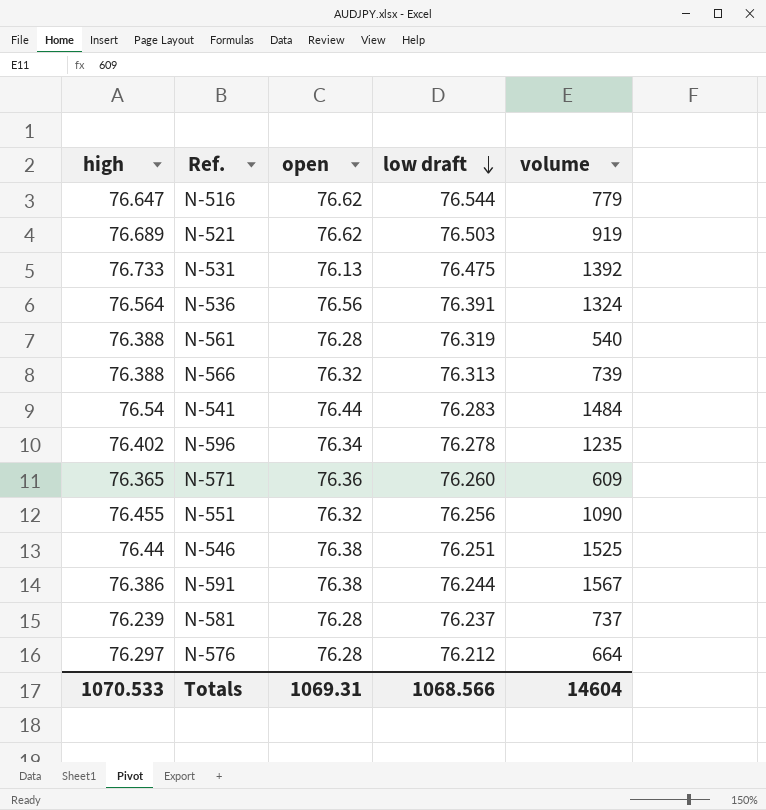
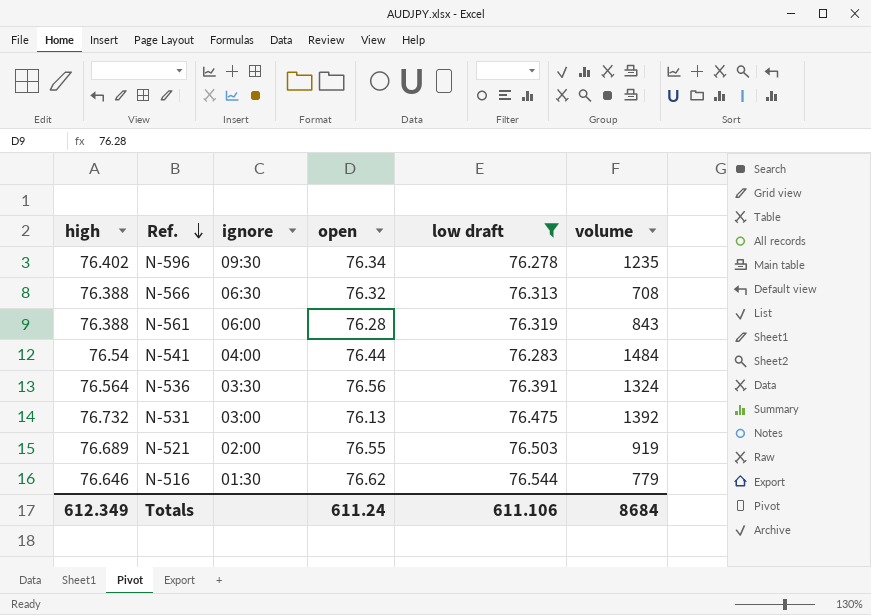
filter: none -> low draft >= 76.278
row order: low draft descending -> Ref. descending
column ignore | position: none -> 3
N-566 | volume: 739 -> 708
N-561 | volume: 540 -> 843
N-531 | high: 76.733 -> 76.732
N-521 | open: 76.62 -> 76.55
N-516 | high: 76.647 -> 76.646
Totals | high: 1070.533 -> 612.349
Totals | open: 1069.31 -> 611.24
Totals | low draft: 1068.566 -> 611.106
Totals | volume: 14604 -> 8684

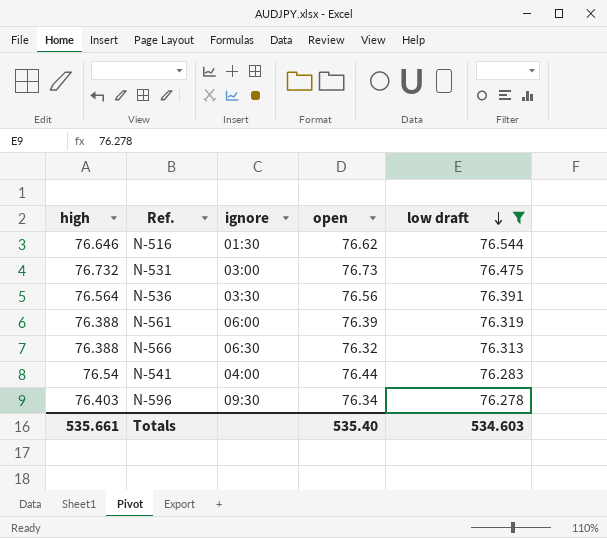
row order: Ref. descending -> low draft descending
column volume | position: 6 -> none
row N-521: 76.689 | 02:00 | 76.55 | 76.503 | 919 -> none
N-531 | open: 76.13 -> 76.73
N-561 | open: 76.28 -> 76.39
N-596 | high: 76.402 -> 76.403
Totals | high: 612.349 -> 535.661
Totals | open: 611.24 -> 535.40
Totals | low draft: 611.106 -> 534.603

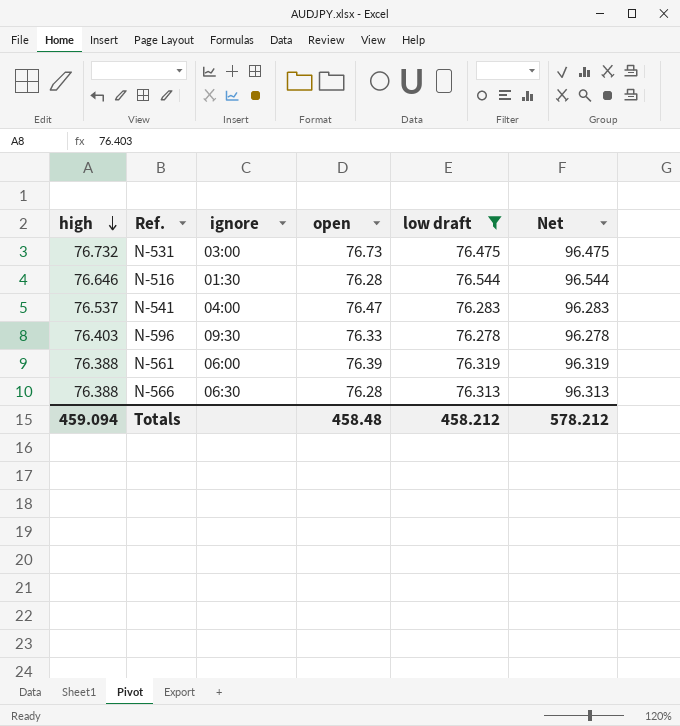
row order: low draft descending -> high descending
column Net | formula: none -> [low draft] + 20
row N-536: 76.564 | 03:30 | 76.56 | 76.391 -> none
N-516 | open: 76.62 -> 76.28
N-541 | high: 76.54 -> 76.537
N-541 | open: 76.44 -> 76.47
N-596 | open: 76.34 -> 76.33
N-566 | open: 76.32 -> 76.28
Totals | high: 535.661 -> 459.094
Totals | open: 535.40 -> 458.48
Totals | low draft: 534.603 -> 458.212

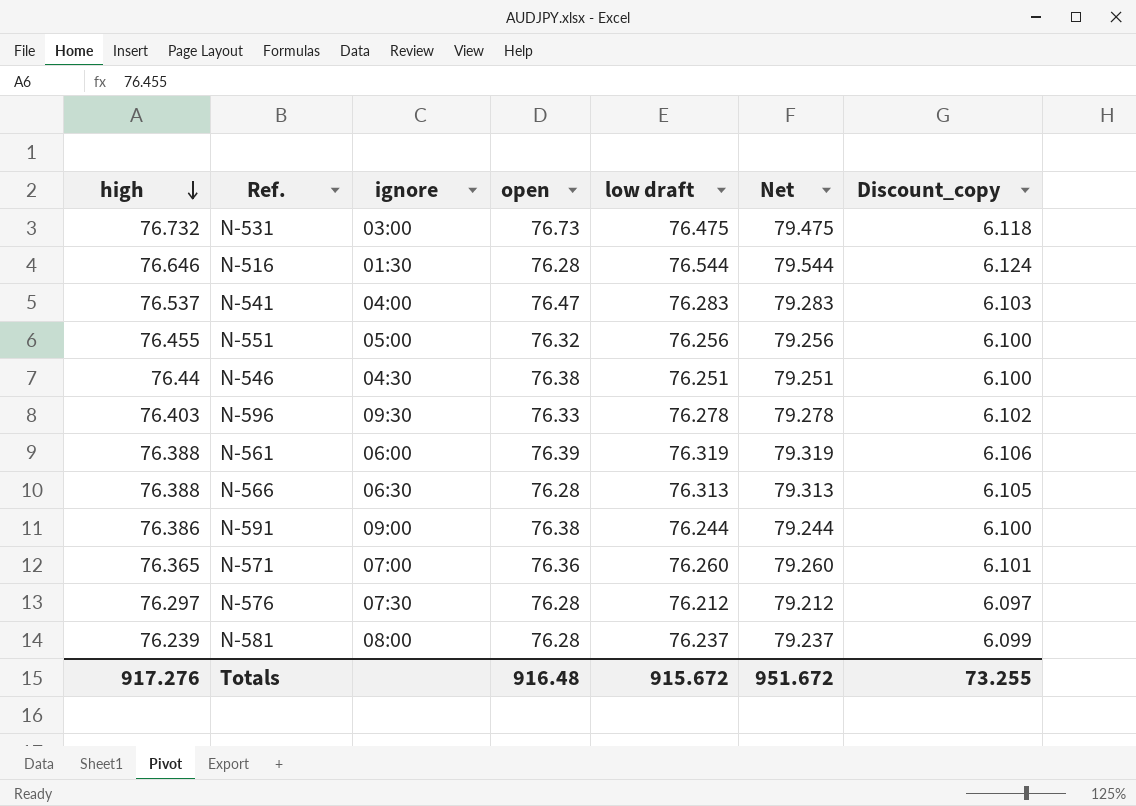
filter: low draft >= 76.278 -> none
column Net | formula: [low draft] + 20 -> [low draft] + 3
column Discount_copy | formula: none -> [low draft] * 0.08
Totals | high: 459.094 -> 917.276
Totals | open: 458.48 -> 916.48
Totals | low draft: 458.212 -> 915.672
Totals | Net: 578.212 -> 951.672

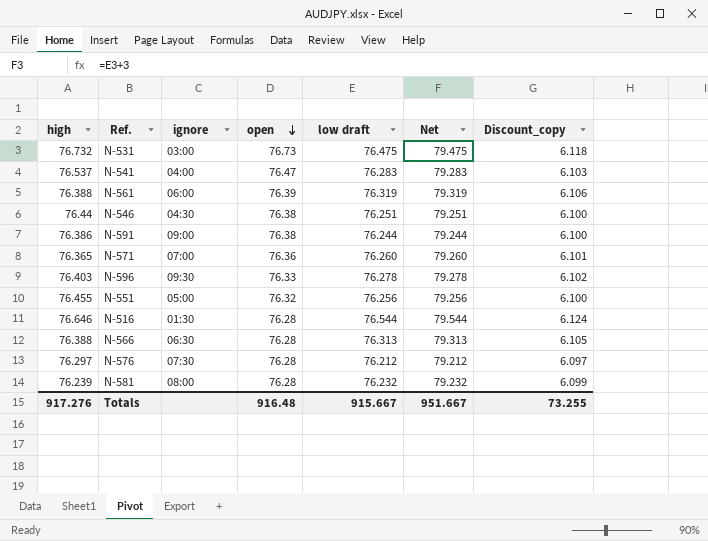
row order: high descending -> open descending
N-581 | low draft: 76.237 -> 76.232
N-581 | Net: 79.237 -> 79.232
Totals | low draft: 915.672 -> 915.667
Totals | Net: 951.672 -> 951.667

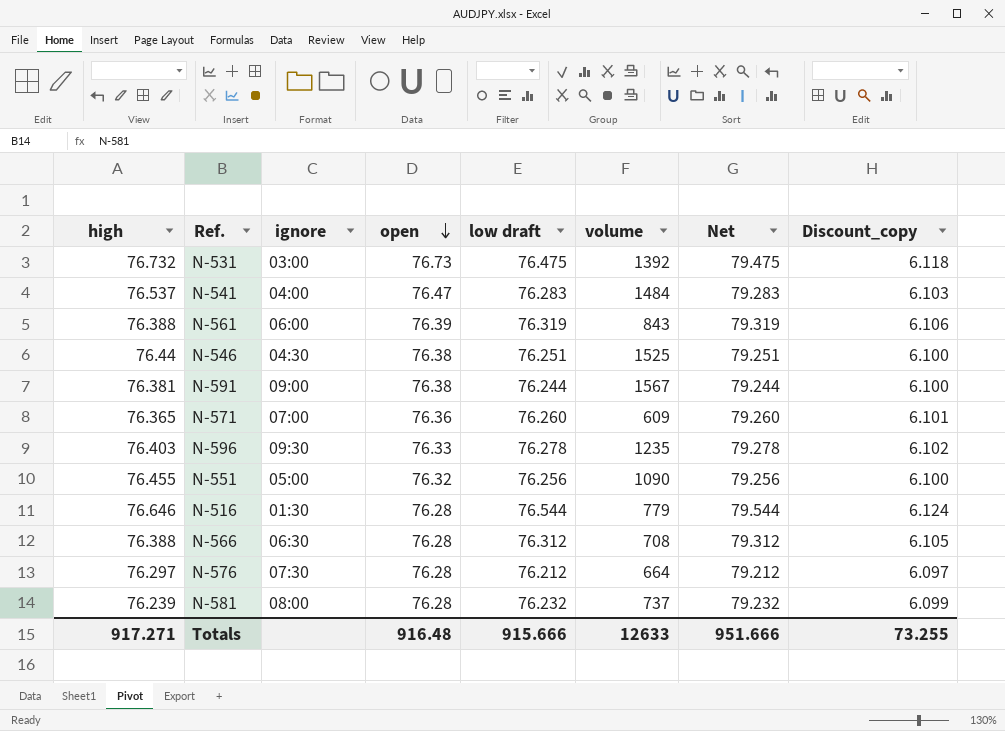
column volume | position: none -> 6
N-591 | high: 76.386 -> 76.381
N-566 | low draft: 76.313 -> 76.312
N-566 | Net: 79.313 -> 79.312
Totals | high: 917.276 -> 917.271
Totals | low draft: 915.667 -> 915.666
Totals | Net: 951.667 -> 951.666

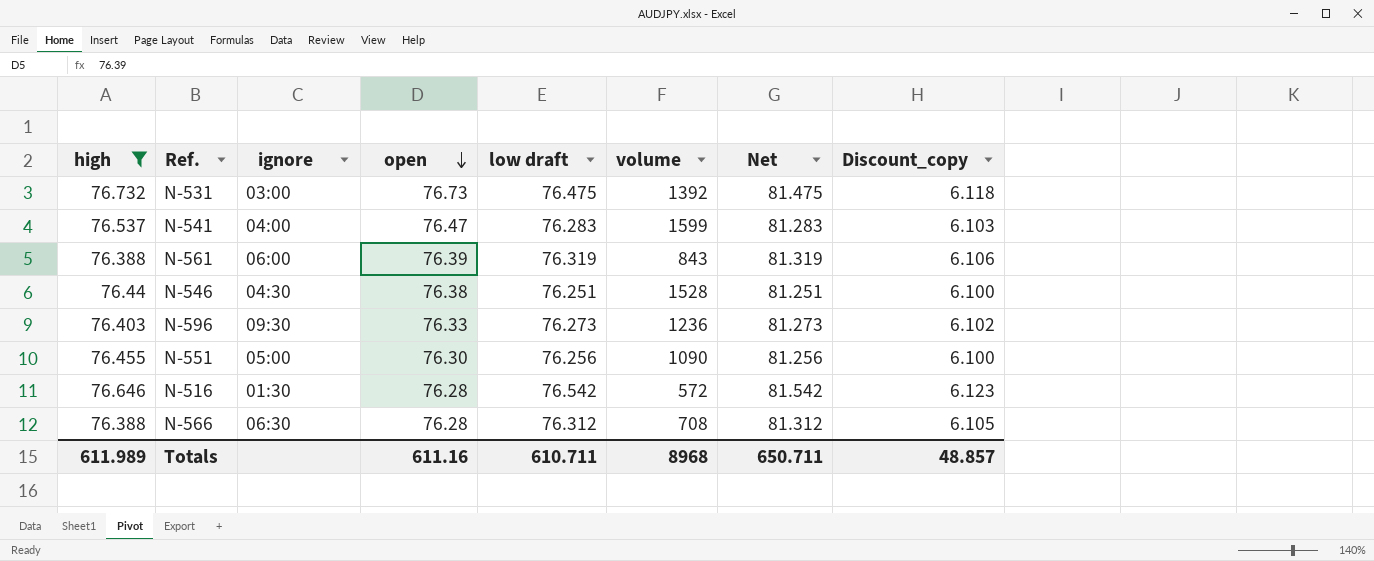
filter: none -> high >= 76.388
column Net | formula: [low draft] + 3 -> [low draft] + 5
N-541 | volume: 1484 -> 1599
N-546 | volume: 1525 -> 1528
N-596 | low draft: 76.278 -> 76.273
N-596 | volume: 1235 -> 1236
N-551 | open: 76.32 -> 76.30
N-516 | low draft: 76.544 -> 76.542
N-516 | volume: 779 -> 572
N-516 | Discount_copy: 6.124 -> 6.123
Totals | high: 917.271 -> 611.989
Totals | open: 916.48 -> 611.16
Totals | low draft: 915.666 -> 610.711
Totals | volume: 12633 -> 8968
Totals | Net: 951.666 -> 650.711
Totals | Discount_copy: 73.255 -> 48.857

